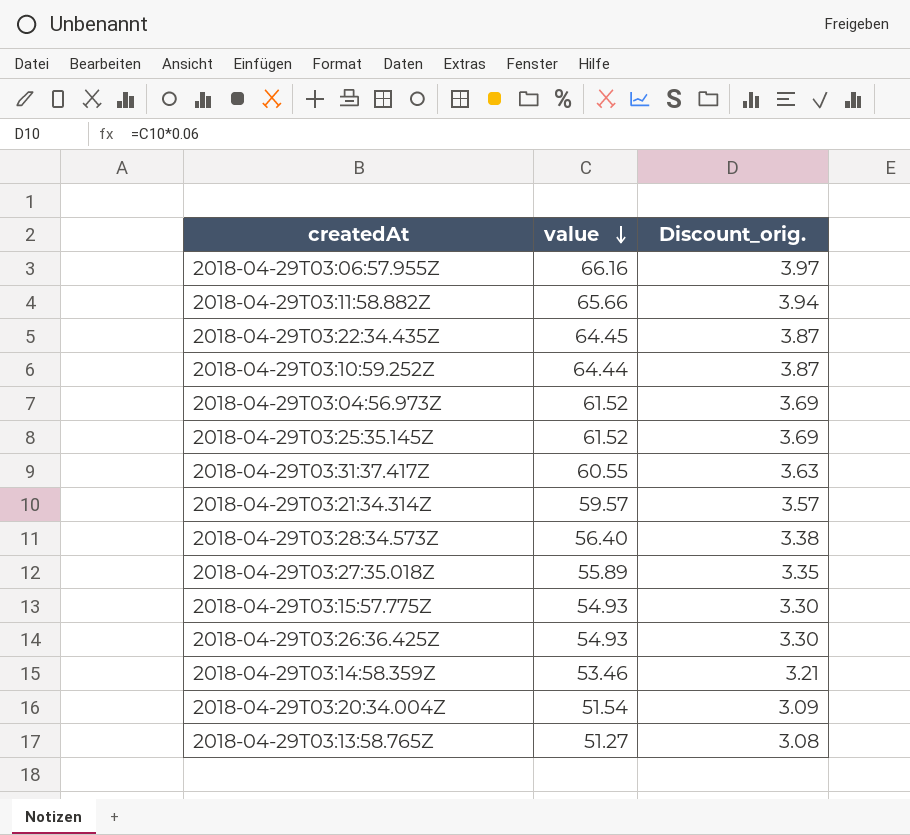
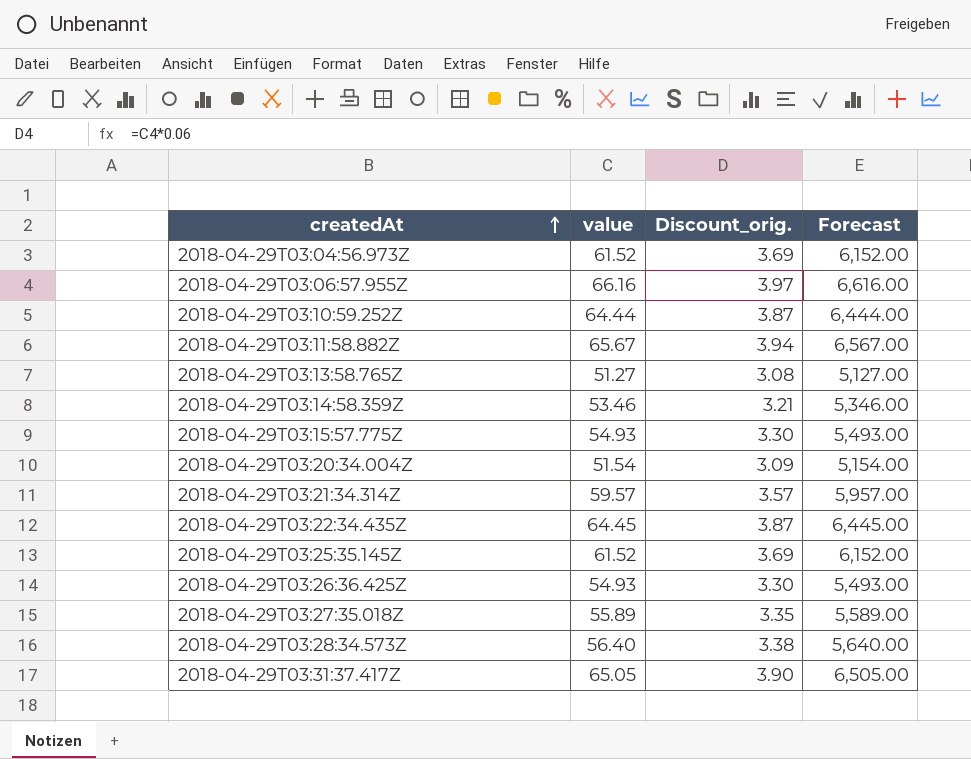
row order: value descending -> createdAt ascending
column Forecast | formula: none -> [value] * 100
2018-04-29T03:11:58.882Z | value: 65.66 -> 65.67
2018-04-29T03:31:37.417Z | value: 60.55 -> 65.05
2018-04-29T03:31:37.417Z | Discount_orig.: 3.63 -> 3.90

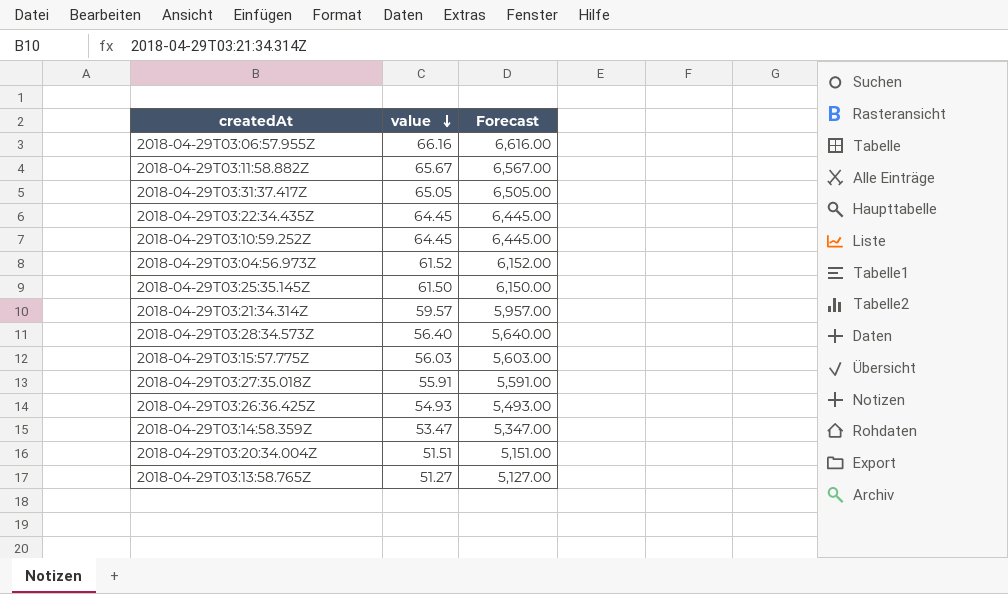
row order: createdAt ascending -> value descending
column Discount_orig. | formula: [value] * 0.06 -> none
2018-04-29T03:10:59.252Z | value: 64.44 -> 64.45
2018-04-29T03:10:59.252Z | Forecast: 6,444.00 -> 6,445.00
2018-04-29T03:25:35.145Z | value: 61.52 -> 61.50
2018-04-29T03:25:35.145Z | Forecast: 6,152.00 -> 6,150.00
2018-04-29T03:15:57.775Z | value: 54.93 -> 56.03
2018-04-29T03:15:57.775Z | Forecast: 5,493.00 -> 5,603.00
2018-04-29T03:27:35.018Z | value: 55.89 -> 55.91
2018-04-29T03:27:35.018Z | Forecast: 5,589.00 -> 5,591.00
2018-04-29T03:14:58.359Z | value: 53.46 -> 53.47
2018-04-29T03:14:58.359Z | Forecast: 5,346.00 -> 5,347.00
2018-04-29T03:20:34.004Z | value: 51.54 -> 51.51
2018-04-29T03:20:34.004Z | Forecast: 5,154.00 -> 5,151.00

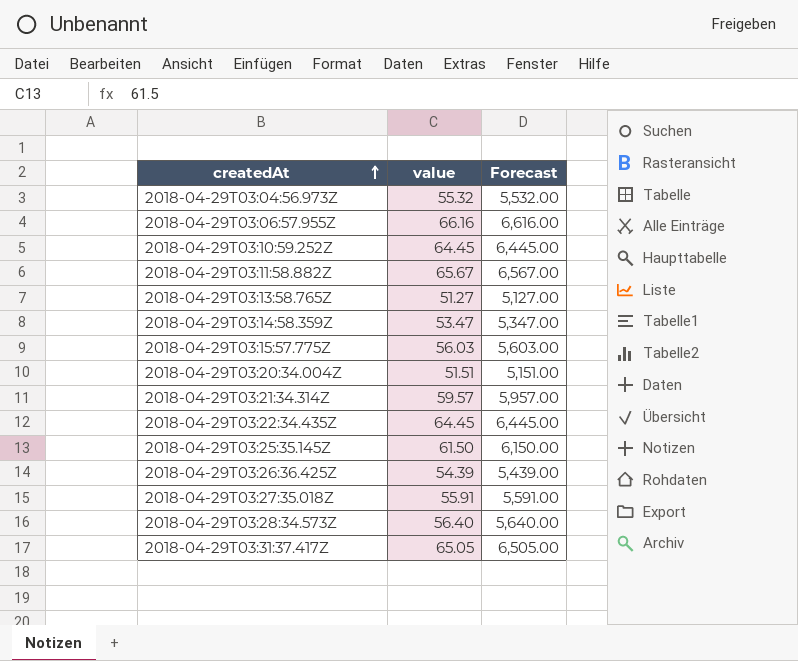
row order: value descending -> createdAt ascending
2018-04-29T03:04:56.973Z | value: 61.52 -> 55.32
2018-04-29T03:04:56.973Z | Forecast: 6,152.00 -> 5,532.00
2018-04-29T03:26:36.425Z | value: 54.93 -> 54.39
2018-04-29T03:26:36.425Z | Forecast: 5,493.00 -> 5,439.00

